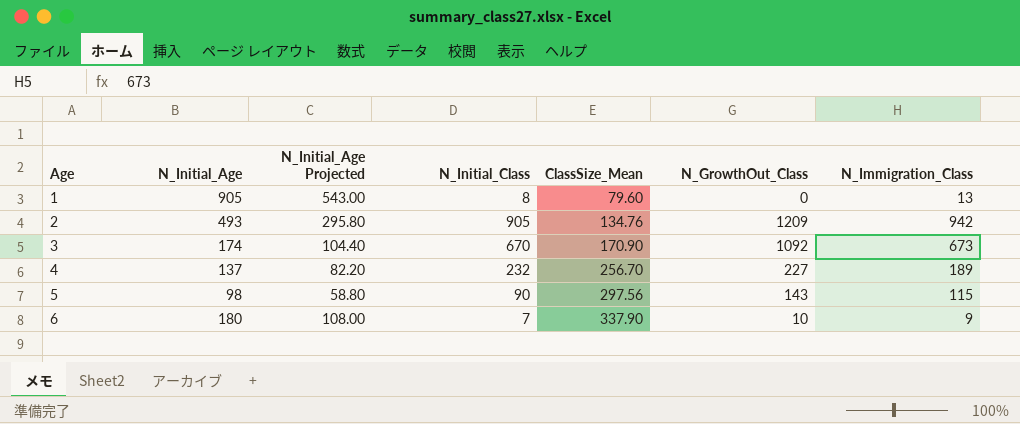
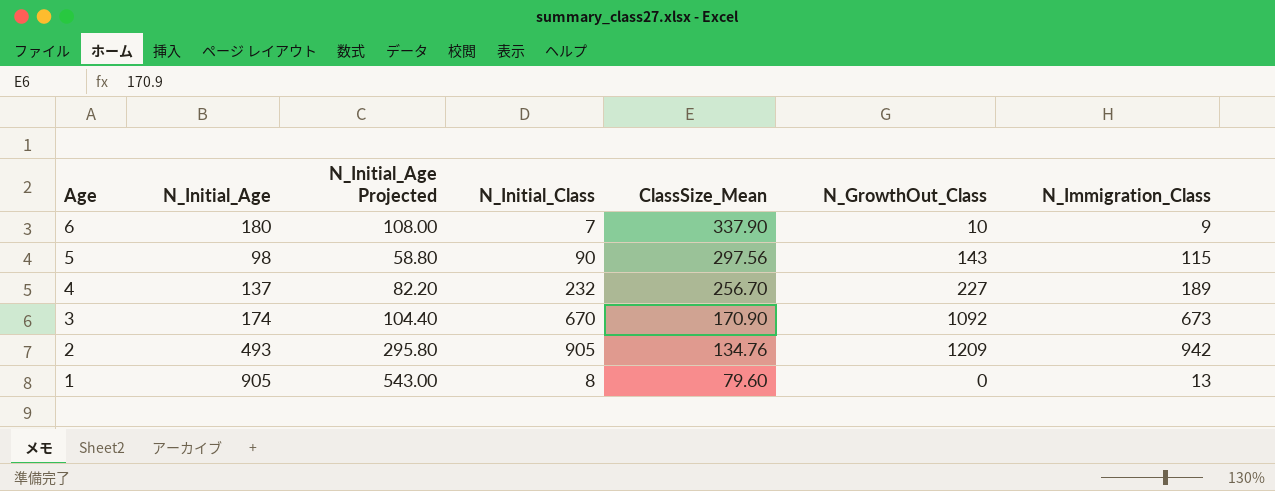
row order: Age ascending -> Age descending

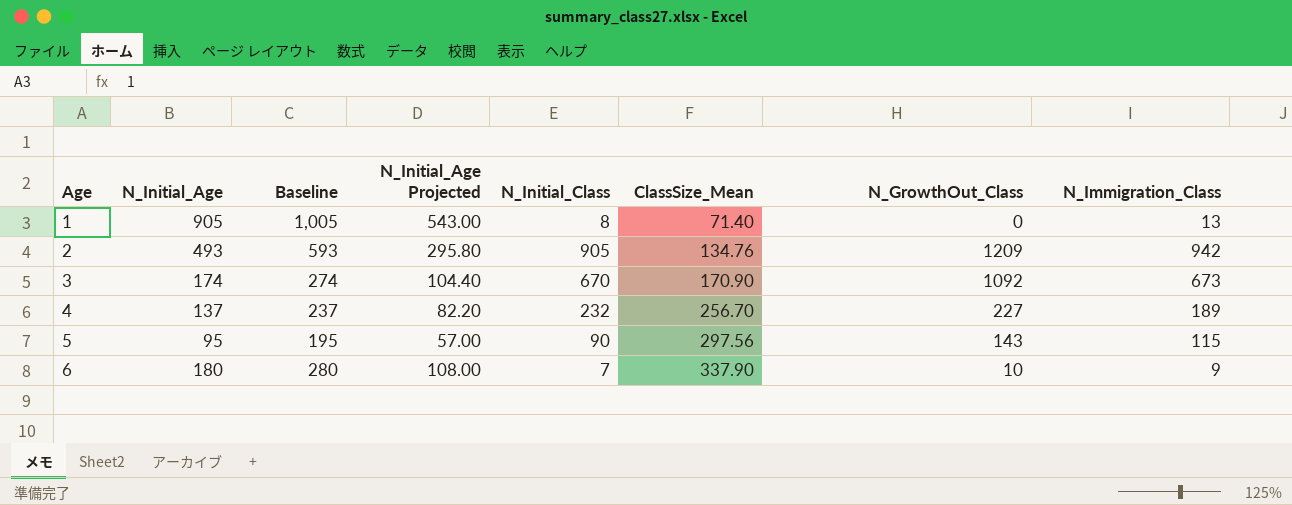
row order: Age descending -> Age ascending
column Baseline | formula: none -> [N_Initial_Age] + 100
1 | ClassSize_Mean: 79.60 -> 71.40
5 | N_Initial_Age: 98 -> 95
5 | N_Initial_Age Projected: 58.80 -> 57.00

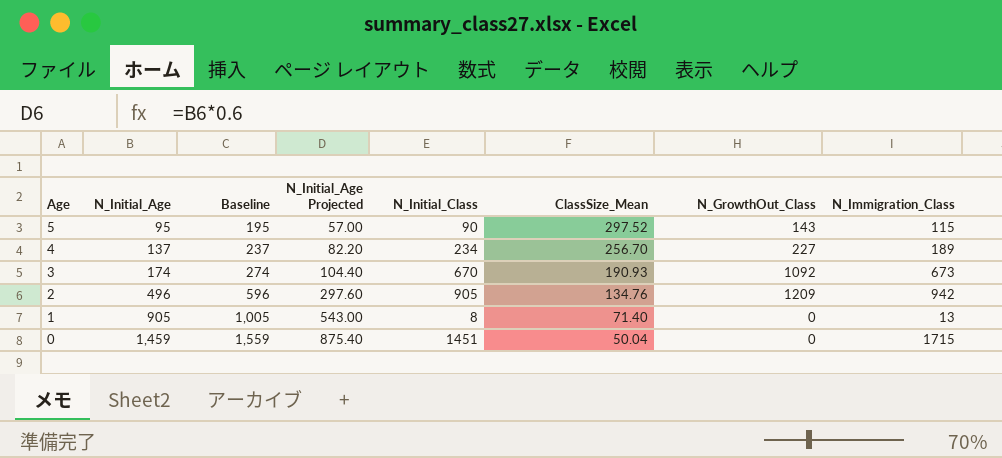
row order: Age ascending -> Age descending
row 6: 180 | 280 | 108.00 | 7 | 337.90 | 10 | 9 -> none
5 | ClassSize_Mean: 297.56 -> 297.52
4 | N_Initial_Class: 232 -> 234
3 | ClassSize_Mean: 170.90 -> 190.93
2 | N_Initial_Age: 493 -> 496
2 | Baseline: 593 -> 596
2 | N_Initial_Age Projected: 295.80 -> 297.60
row 0: none -> 1,459 | 1,559 | 875.40 | 1451 | 50.04 | 0 | 1715

